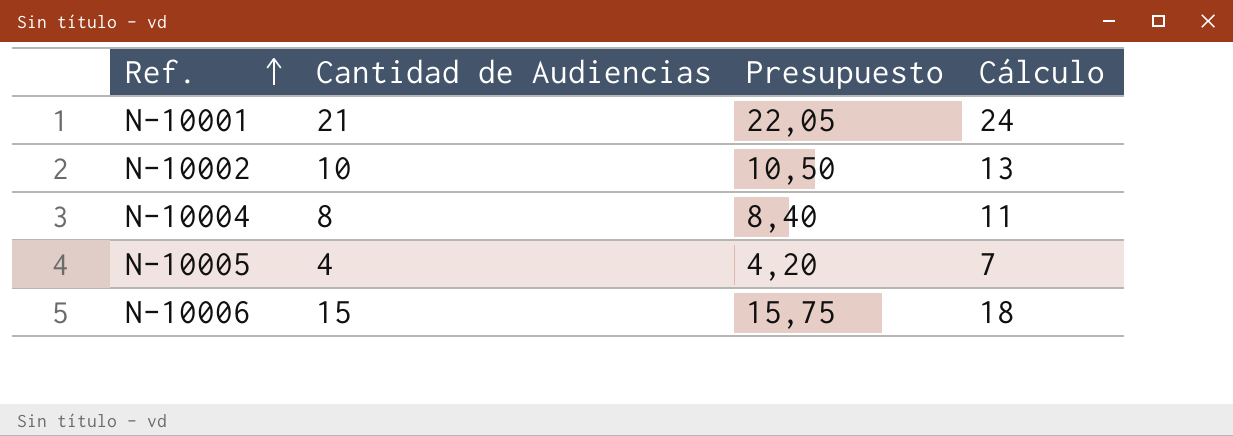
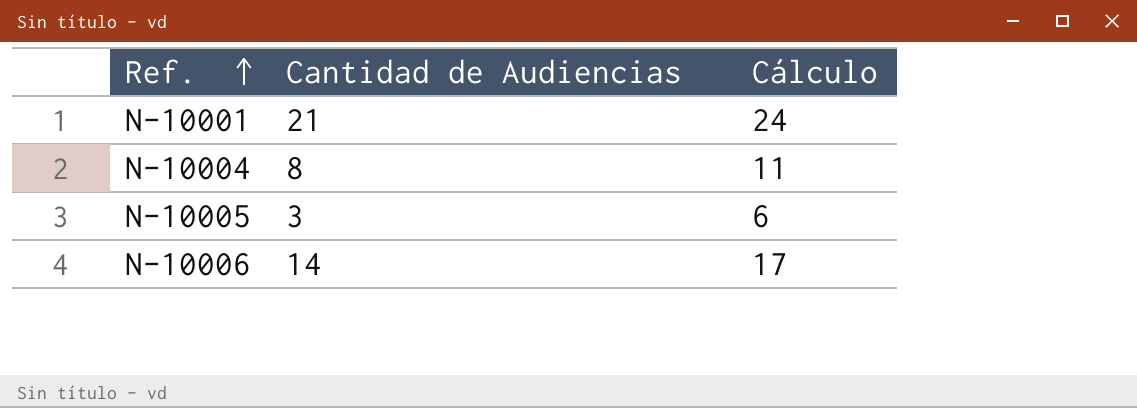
column Presupuesto | formula: [Cantidad de Audiencias] * 1,05 -> none
row N-10002: 10 | 10,50 | 13 -> none
N-10005 | Cantidad de Audiencias: 4 -> 3
N-10005 | Cálculo: 7 -> 6
N-10006 | Cantidad de Audiencias: 15 -> 14
N-10006 | Cálculo: 18 -> 17

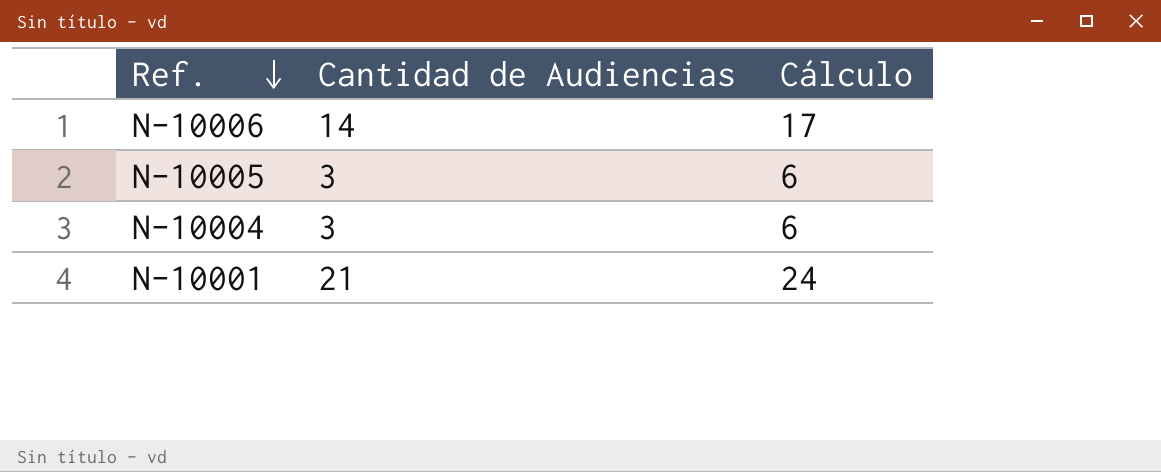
row order: Ref. ascending -> Ref. descending
N-10004 | Cantidad de Audiencias: 8 -> 3
N-10004 | Cálculo: 11 -> 6

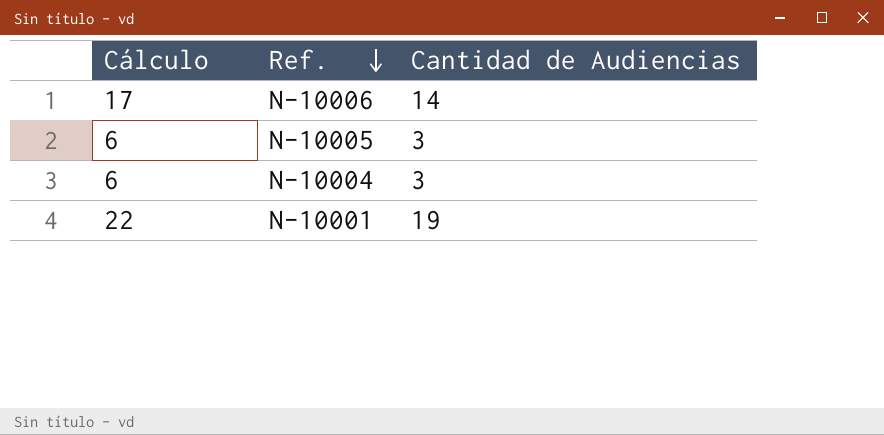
column Cálculo | position: 3 -> 1
N-10001 | Cálculo: 24 -> 22
N-10001 | Cantidad de Audiencias: 21 -> 19

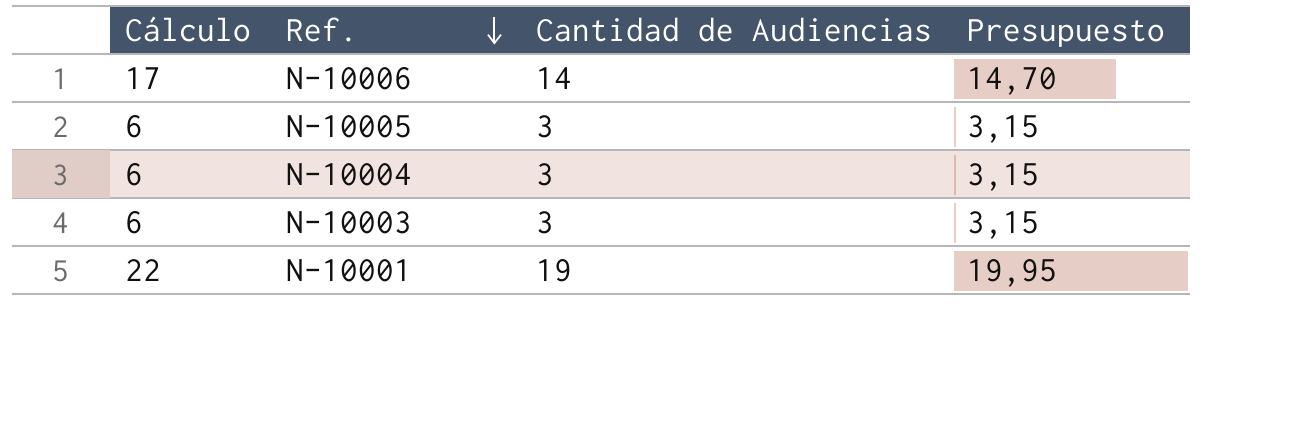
column Presupuesto | formula: none -> [Cantidad de Audiencias] * 1,05
row N-10003: none -> 6 | 3 | 3,15

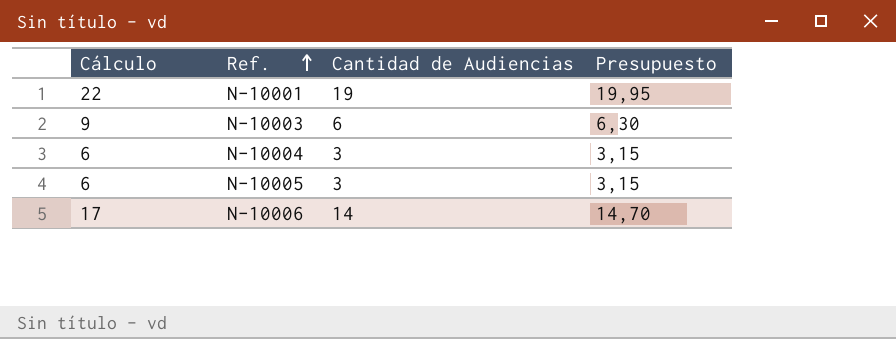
row order: Ref. descending -> Ref. ascending
N-10003 | Cálculo: 6 -> 9
N-10003 | Cantidad de Audiencias: 3 -> 6
N-10003 | Presupuesto: 3,15 -> 6,30

